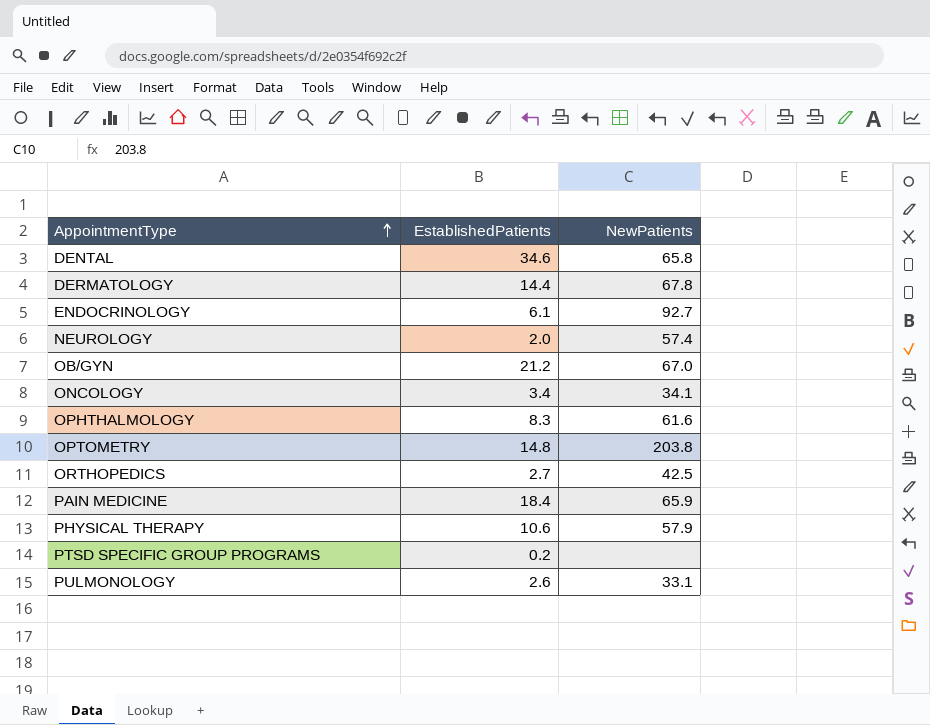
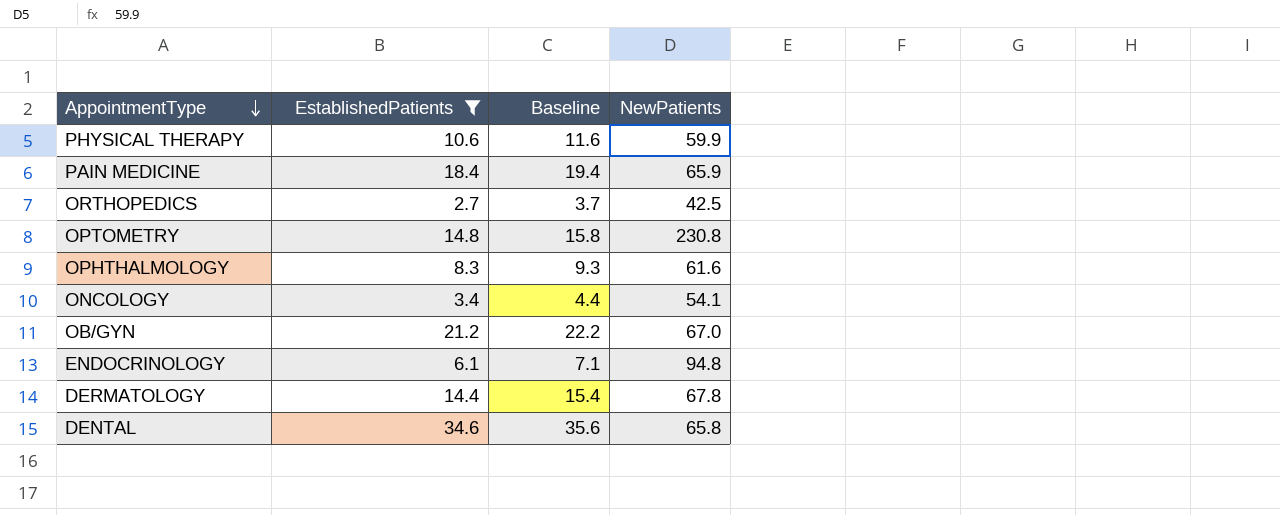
filter: none -> EstablishedPatients >= 2.7
row order: AppointmentType ascending -> AppointmentType descending
column Baseline | formula: none -> [EstablishedPatients] + 1
PHYSICAL THERAPY | NewPatients: 57.9 -> 59.9
OPTOMETRY | NewPatients: 203.8 -> 230.8
ONCOLOGY | NewPatients: 34.1 -> 54.1
ENDOCRINOLOGY | NewPatients: 92.7 -> 94.8

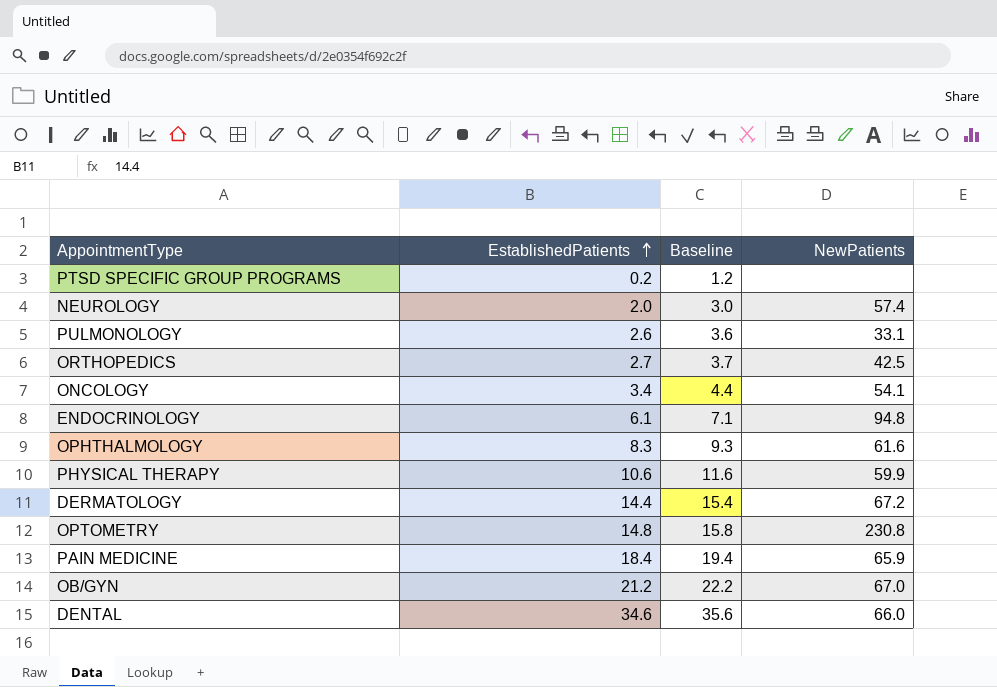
filter: EstablishedPatients >= 2.7 -> none
row order: AppointmentType descending -> EstablishedPatients ascending
DERMATOLOGY | NewPatients: 67.8 -> 67.2
DENTAL | NewPatients: 65.8 -> 66.0

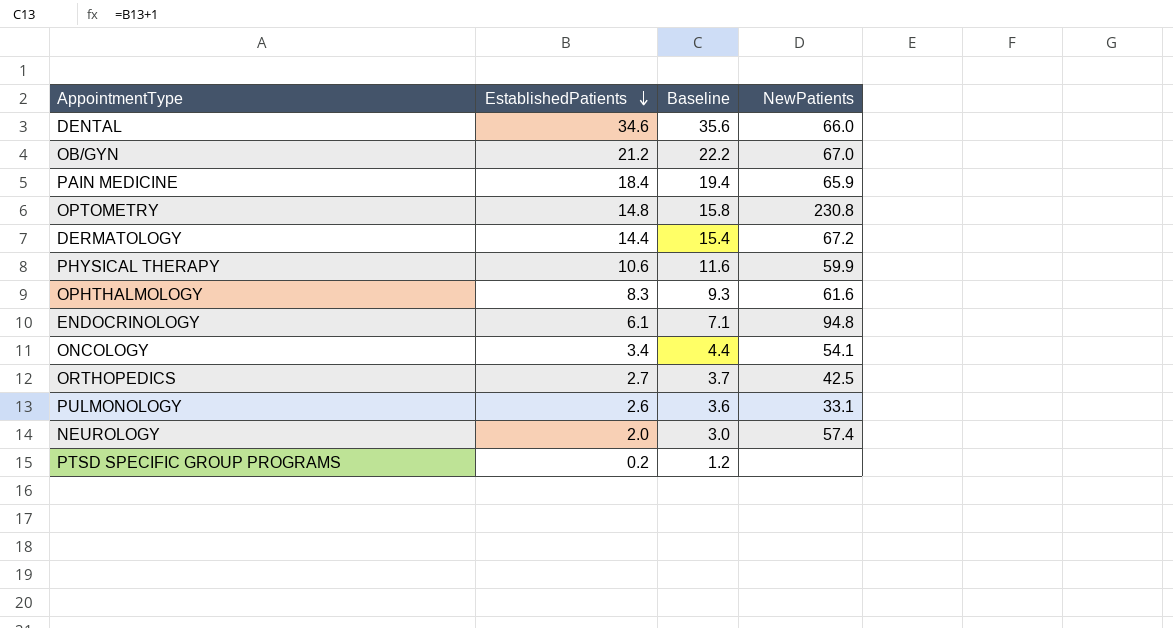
row order: EstablishedPatients ascending -> EstablishedPatients descending

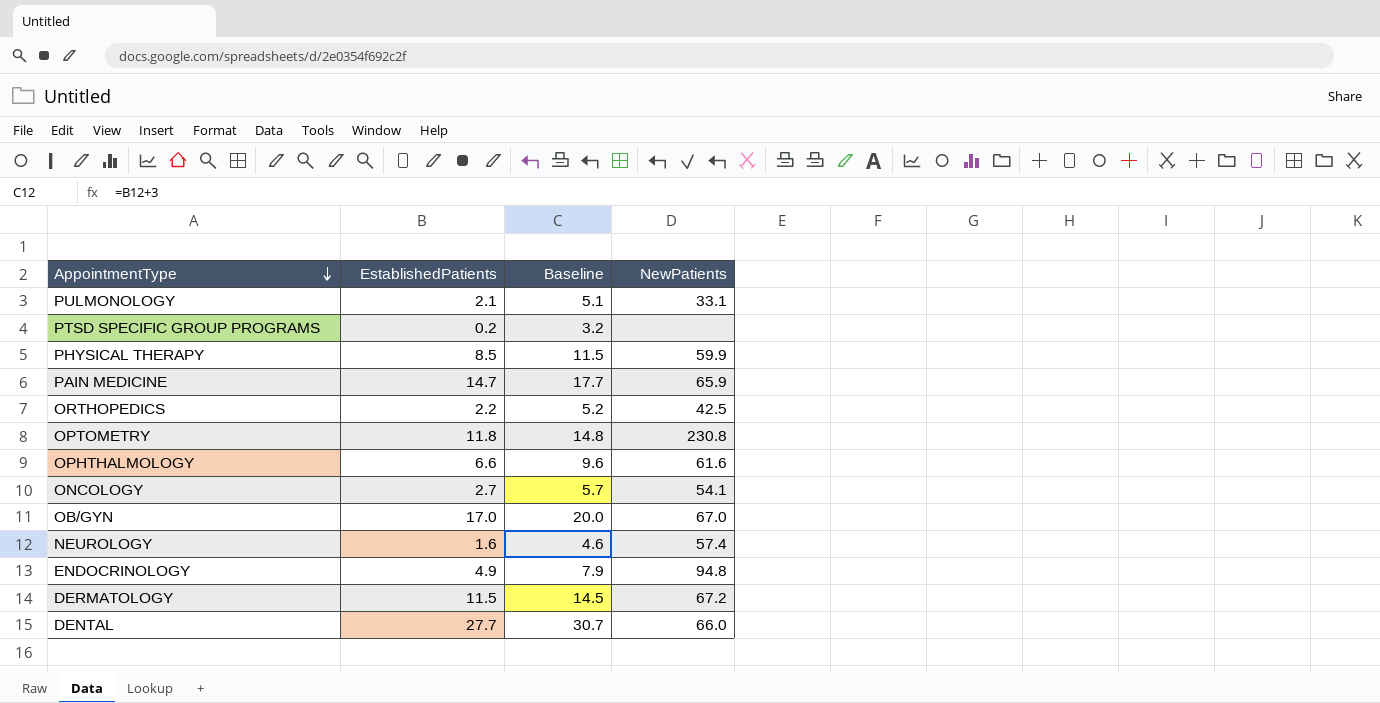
row order: EstablishedPatients descending -> AppointmentType descending
column Baseline | formula: [EstablishedPatients] + 1 -> [EstablishedPatients] + 3
PULMONOLOGY | EstablishedPatients: 2.6 -> 2.1
PHYSICAL THERAPY | EstablishedPatients: 10.6 -> 8.5
PAIN MEDICINE | EstablishedPatients: 18.4 -> 14.7
ORTHOPEDICS | EstablishedPatients: 2.7 -> 2.2
OPTOMETRY | EstablishedPatients: 14.8 -> 11.8
OPHTHALMOLOGY | EstablishedPatients: 8.3 -> 6.6
ONCOLOGY | EstablishedPatients: 3.4 -> 2.7
OB/GYN | EstablishedPatients: 21.2 -> 17.0
NEUROLOGY | EstablishedPatients: 2.0 -> 1.6
ENDOCRINOLOGY | EstablishedPatients: 6.1 -> 4.9
DERMATOLOGY | EstablishedPatients: 14.4 -> 11.5
DENTAL | EstablishedPatients: 34.6 -> 27.7

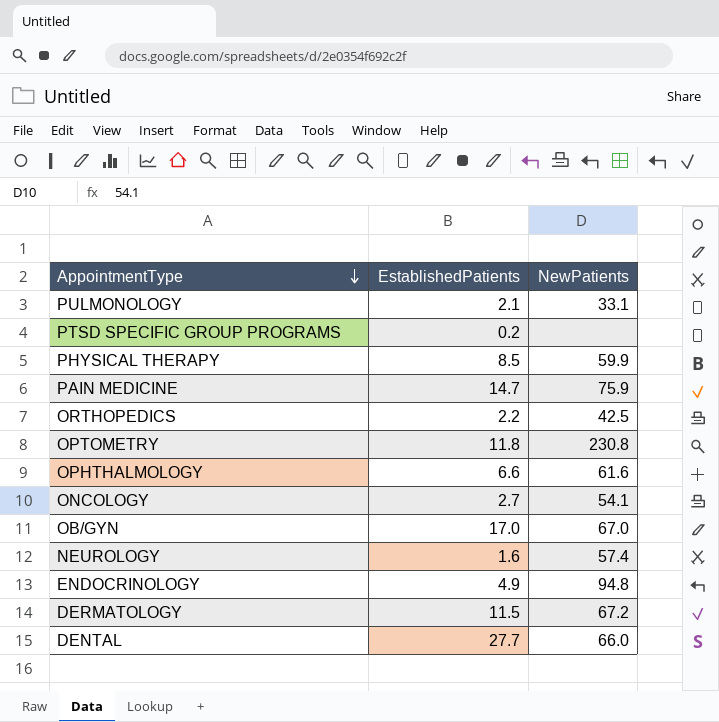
column Baseline | formula: [EstablishedPatients] + 3 -> none
PAIN MEDICINE | NewPatients: 65.9 -> 75.9

